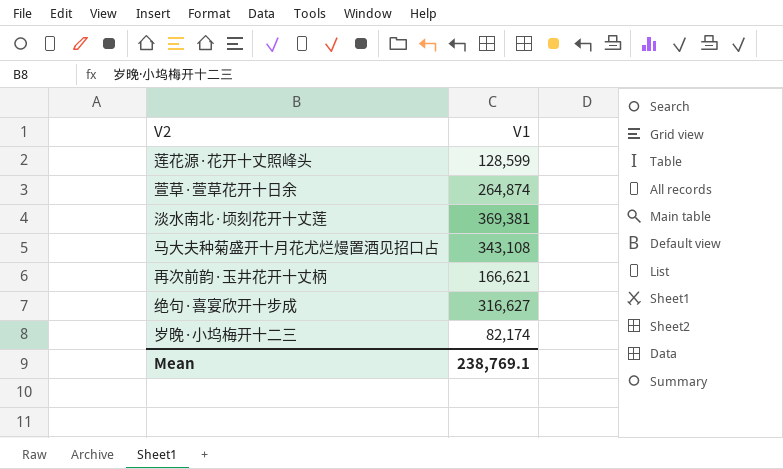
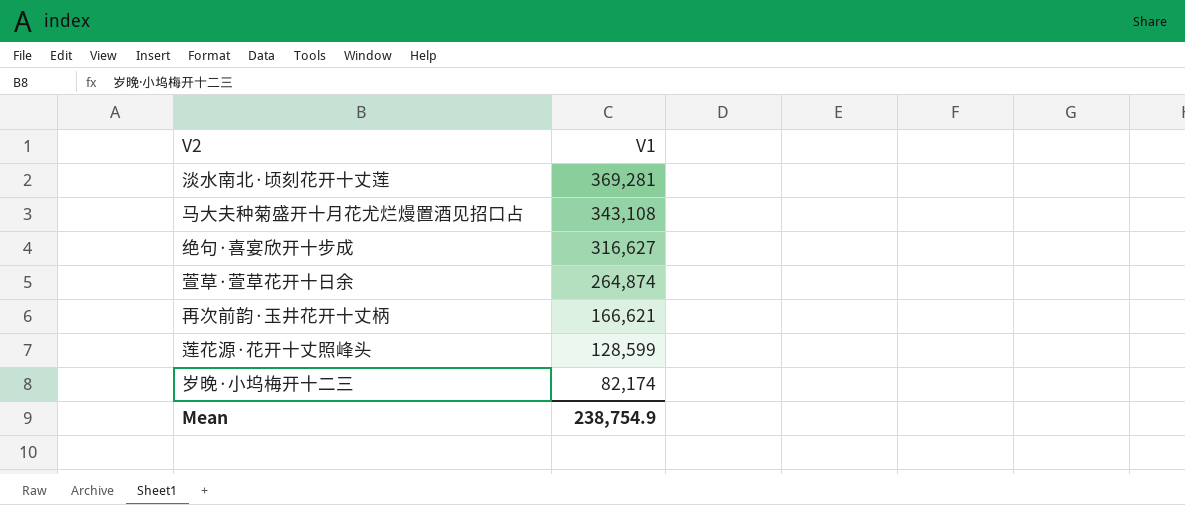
row order: none -> V1 descending
淡水南北·顷刻花开十丈莲 | V1: 369,381 -> 369,281
Mean | V1: 238,769.1 -> 238,754.9

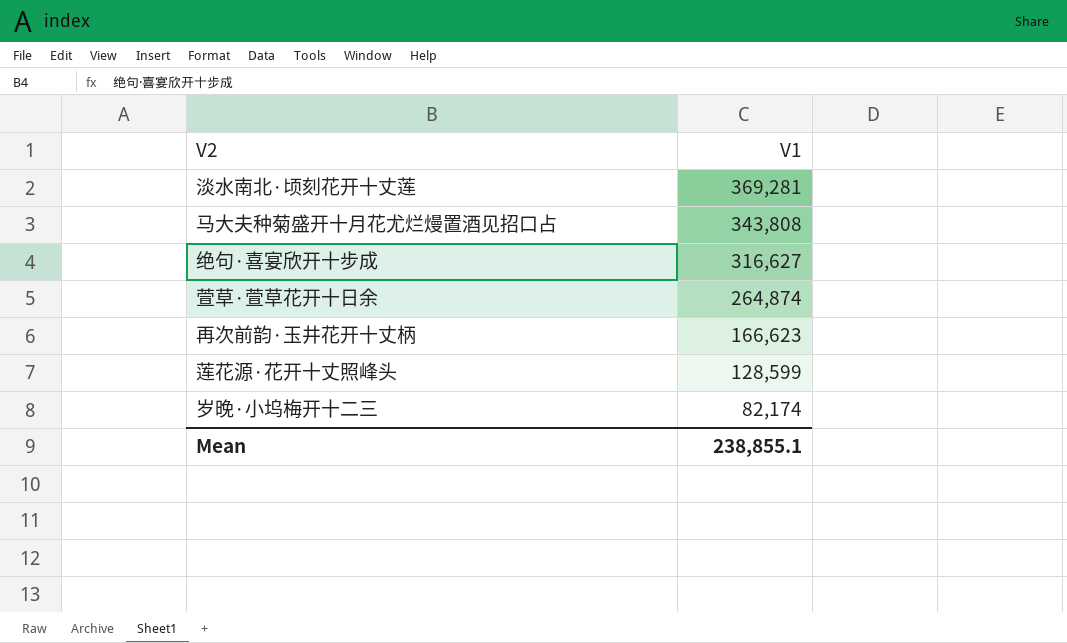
马大夫种菊盛开十月花尤烂熳置酒见招口占 | V1: 343,108 -> 343,808
再次前韵·玉井花开十丈柄 | V1: 166,621 -> 166,623
Mean | V1: 238,754.9 -> 238,855.1

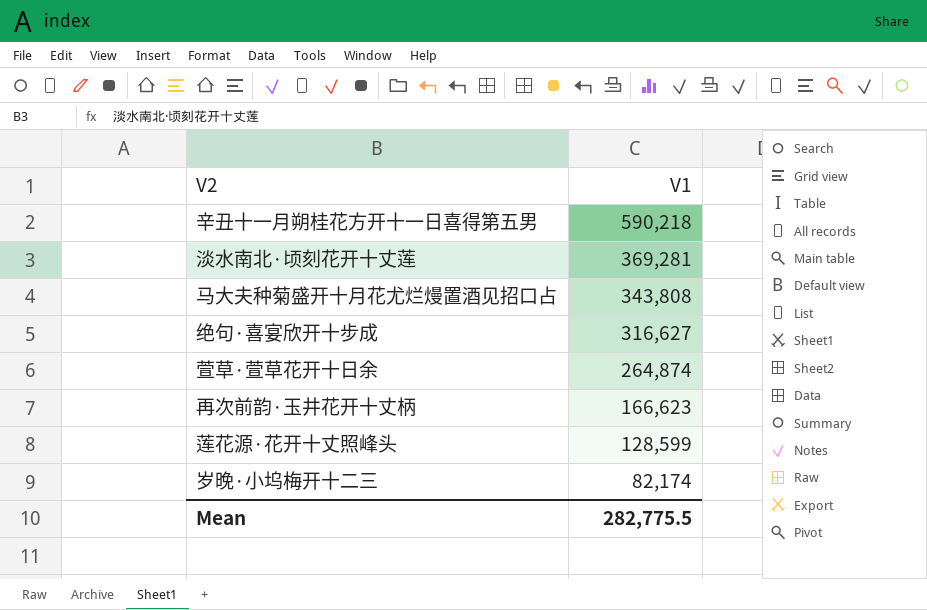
row 辛丑十一月朔桂花方开十一日喜得第五男: none -> 590,218
Mean | V1: 238,855.1 -> 282,775.5

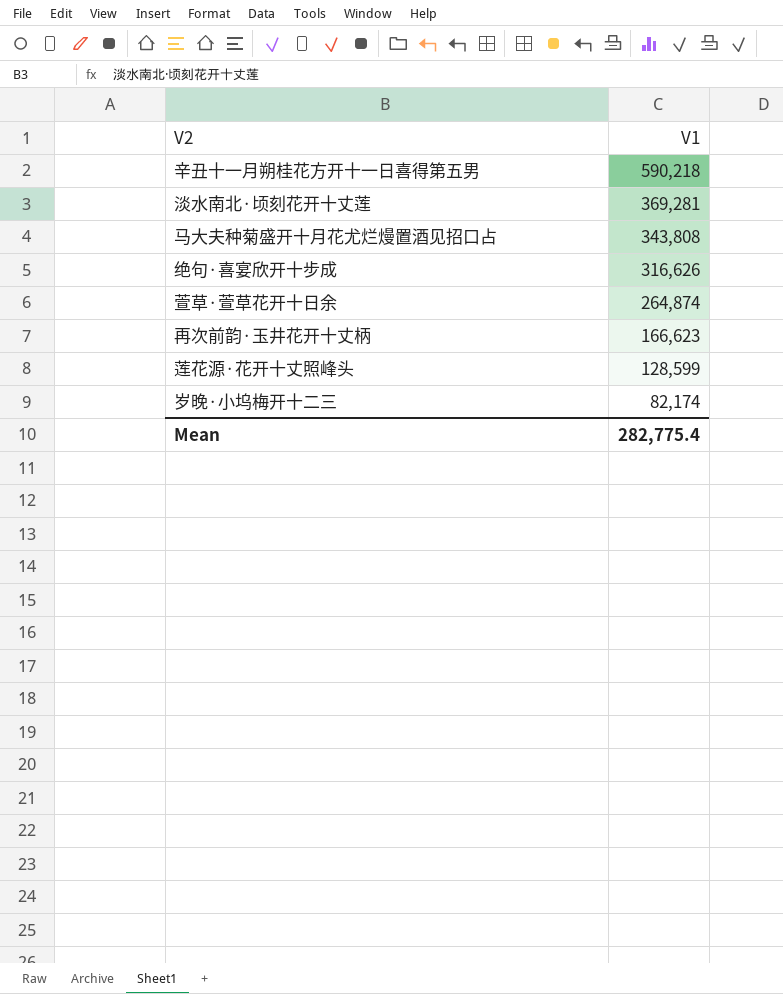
绝句·喜宴欣开十步成 | V1: 316,627 -> 316,626
Mean | V1: 282,775.5 -> 282,775.4

